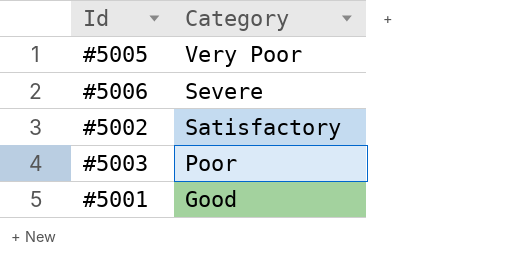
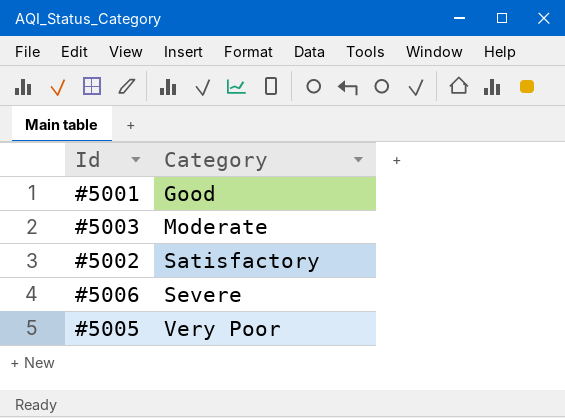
row order: Category descending -> Category ascending
#5003 | Category: Poor -> Moderate

